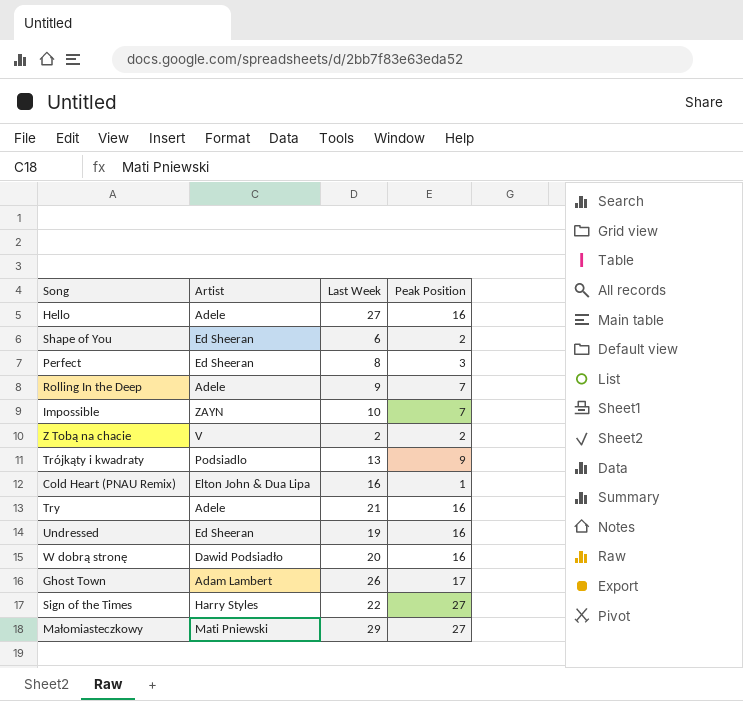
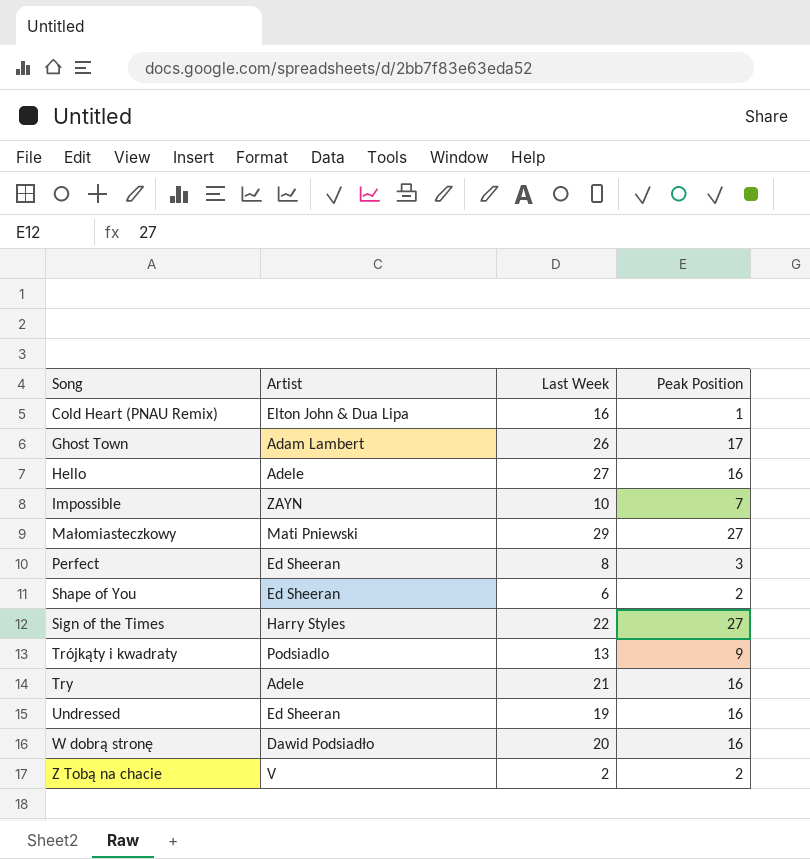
row order: none -> Song ascending
row Rolling In the Deep: Adele | 9 | 7 -> none

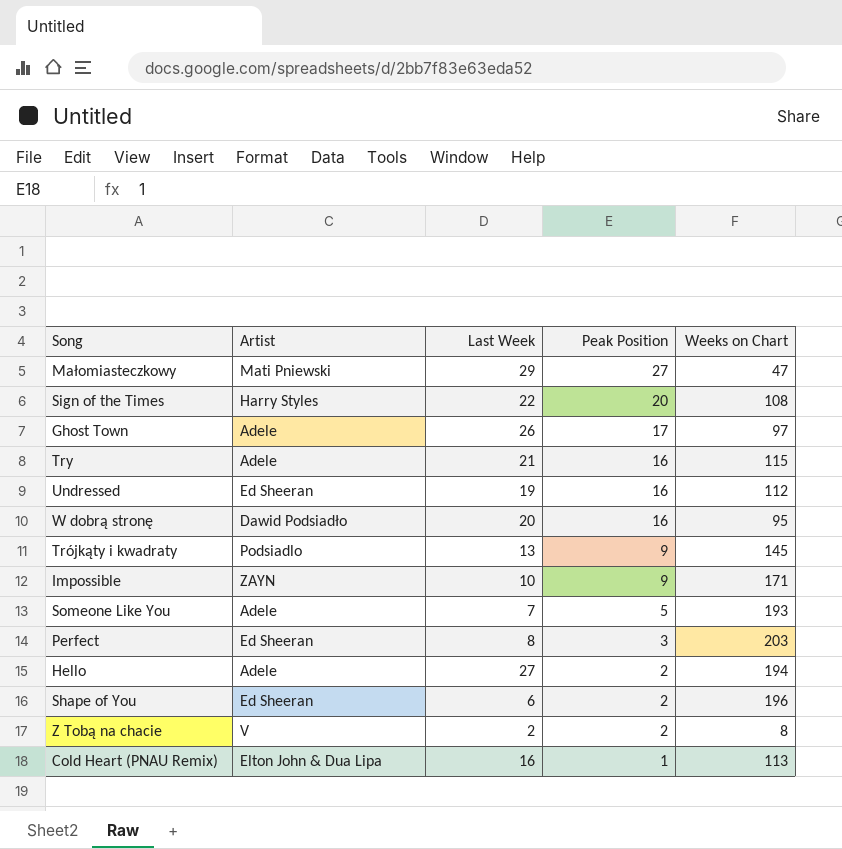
row order: Song ascending -> Peak Position descending
column Weeks on Chart | position: none -> 5
Sign of the Times | Peak Position: 27 -> 20
Ghost Town | Artist: Adam Lambert -> Adele
Impossible | Peak Position: 7 -> 9
row Someone Like You: none -> Adele | 7 | 5 | 193
Hello | Peak Position: 16 -> 2

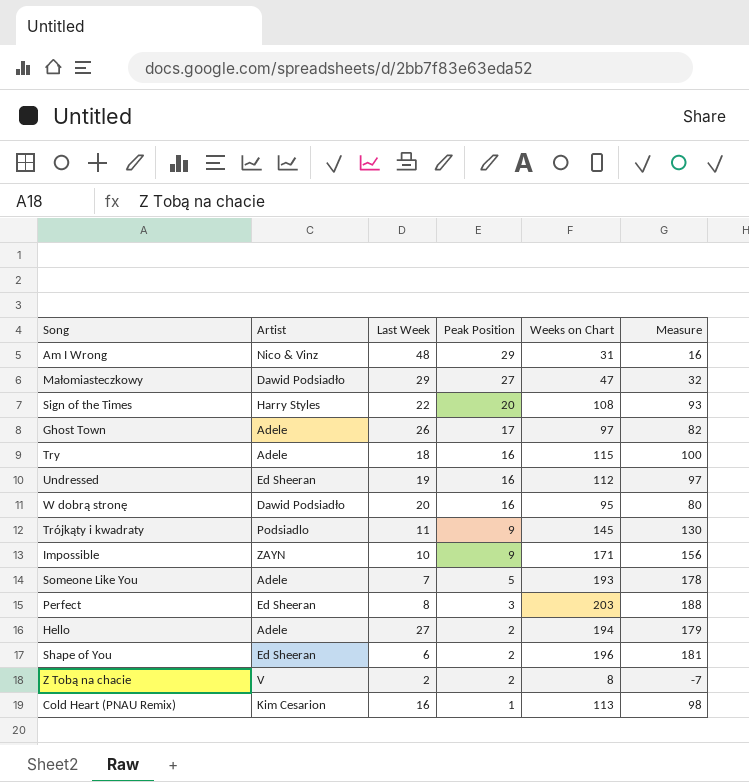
column Measure | formula: none -> [Weeks on Chart] - 15
row Am I Wrong: none -> Nico & Vinz | 48 | 29 | 31 | 16
Małomiasteczkowy | Artist: Mati Pniewski -> Dawid Podsiadło
Try | Last Week: 21 -> 18
Trójkąty i kwadraty | Last Week: 13 -> 11
Cold Heart (PNAU Remix) | Artist: Elton John & Dua Lipa -> Kim Cesarion

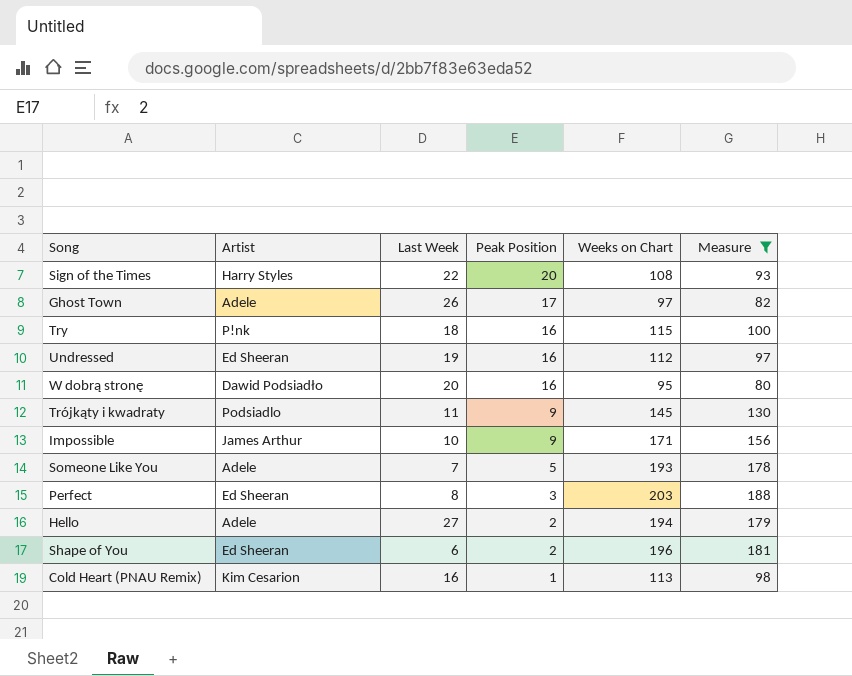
filter: none -> Measure >= 80
Try | Artist: Adele -> P!nk
Impossible | Artist: ZAYN -> James Arthur

